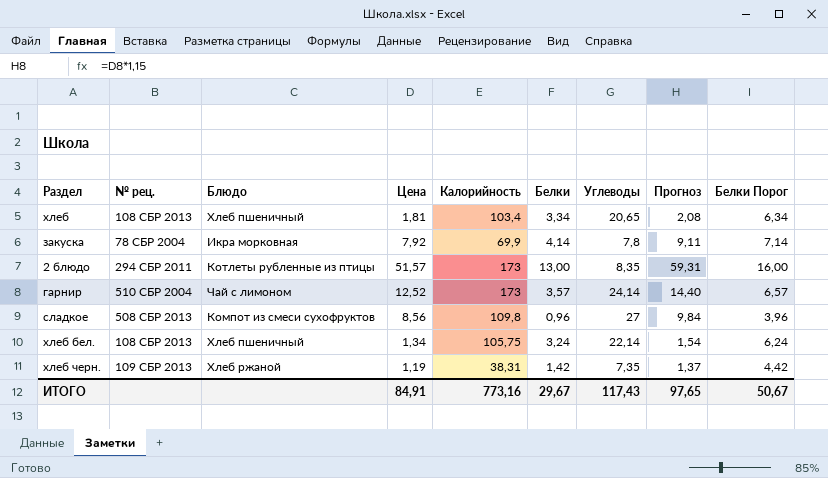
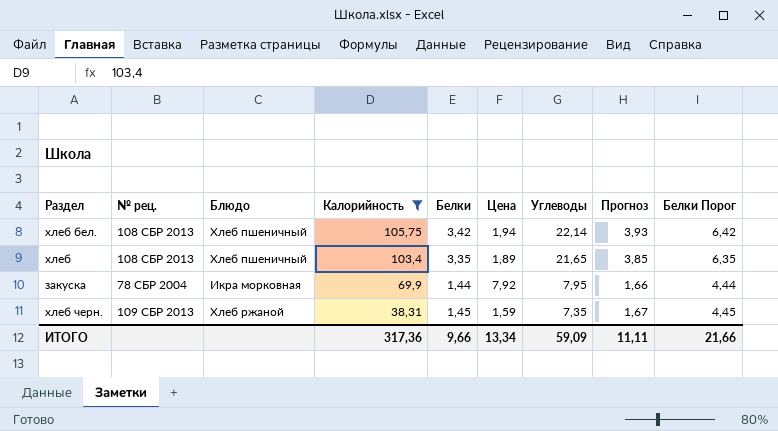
filter: none -> Калорийность <= 105,75
row order: none -> Калорийность descending
column Цена | position: 4 -> 6
column Прогноз | formula: [Цена] * 1,15 -> [Белки] * 1,15
хлеб бел. | Белки: 3,24 -> 3,42
хлеб бел. | Цена: 1,34 -> 1,94
хлеб бел. | Белки Порог: 6,24 -> 6,42
хлеб | Белки: 3,34 -> 3,35
хлеб | Цена: 1,81 -> 1,89
хлеб | Углеводы: 20,65 -> 21,65
хлеб | Белки Порог: 6,34 -> 6,35
закуска | Белки: 4,14 -> 1,44
закуска | Углеводы: 7,8 -> 7,95
закуска | Белки Порог: 7,14 -> 4,44
хлеб черн. | Белки: 1,42 -> 1,45
хлеб черн. | Цена: 1,19 -> 1,59
хлеб черн. | Белки Порог: 4,42 -> 4,45
ИТОГО | Калорийность: 773,16 -> 317,36
ИТОГО | Белки: 29,67 -> 9,66
ИТОГО | Цена: 84,91 -> 13,34
ИТОГО | Углеводы: 117,43 -> 59,09
ИТОГО | Прогноз: 97,65 -> 11,11
ИТОГО | Белки Порог: 50,67 -> 21,66

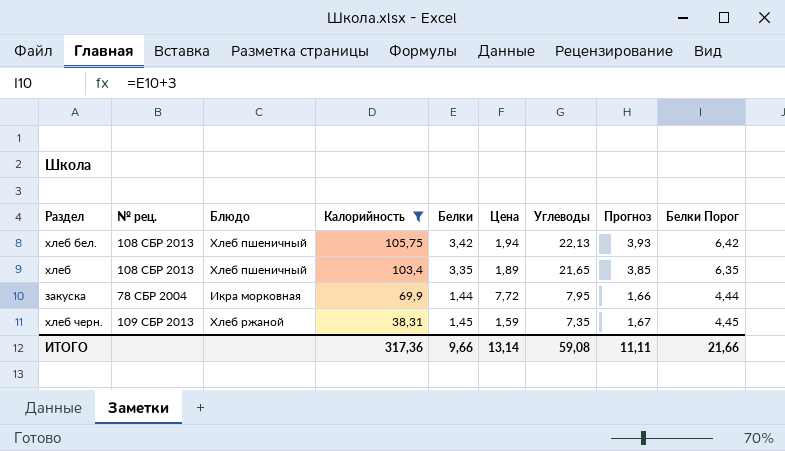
хлеб бел. | Углеводы: 22,14 -> 22,13
закуска | Цена: 7,92 -> 7,72
ИТОГО | Цена: 13,34 -> 13,14
ИТОГО | Углеводы: 59,09 -> 59,08

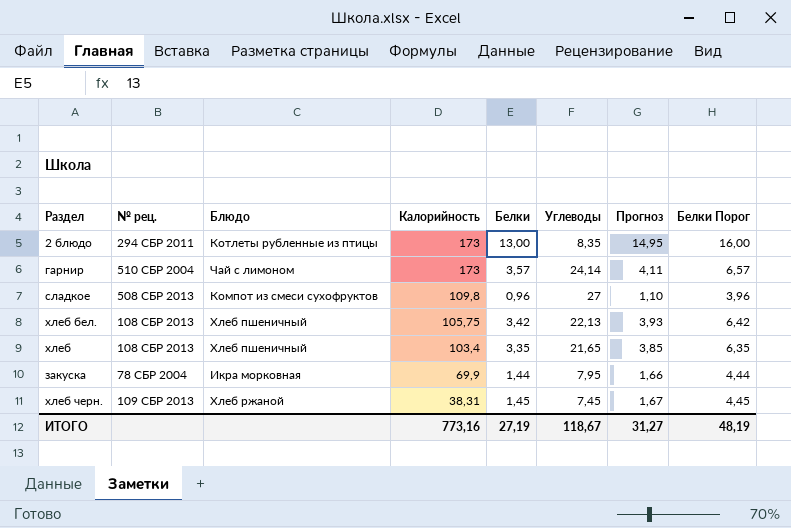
filter: Калорийность <= 105,75 -> none
column Цена | position: 6 -> none
хлеб черн. | Углеводы: 7,35 -> 7,45
ИТОГО | Калорийность: 317,36 -> 773,16
ИТОГО | Белки: 9,66 -> 27,19
ИТОГО | Углеводы: 59,08 -> 118,67
ИТОГО | Прогноз: 11,11 -> 31,27
ИТОГО | Белки Порог: 21,66 -> 48,19

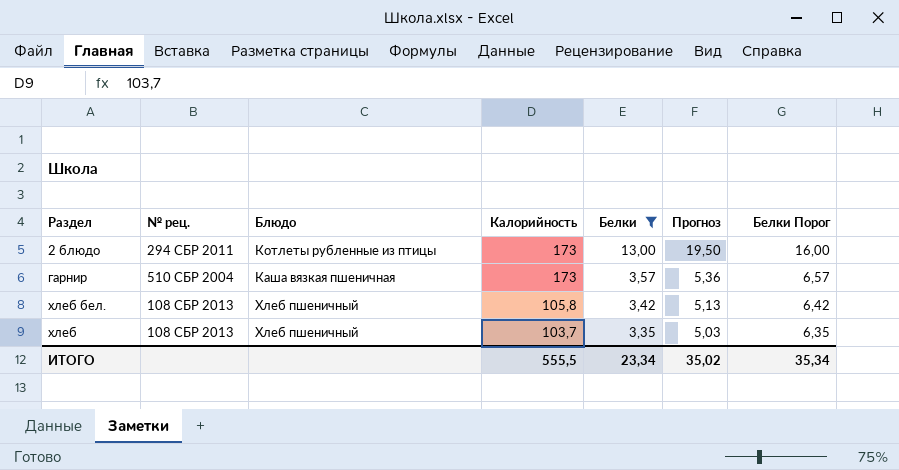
filter: none -> Белки >= 3,35
column Углеводы | position: 6 -> none
column Прогноз | formula: [Белки] * 1,15 -> [Белки] * 1,5
гарнир | Блюдо: Чай с лимоном -> Каша вязкая пшеничная
хлеб бел. | Калорийность: 105,75 -> 105,8
хлеб | Калорийность: 103,4 -> 103,7
ИТОГО | Калорийность: 773,16 -> 555,5
ИТОГО | Белки: 27,19 -> 23,34
ИТОГО | Прогноз: 31,27 -> 35,02
ИТОГО | Белки Порог: 48,19 -> 35,34

